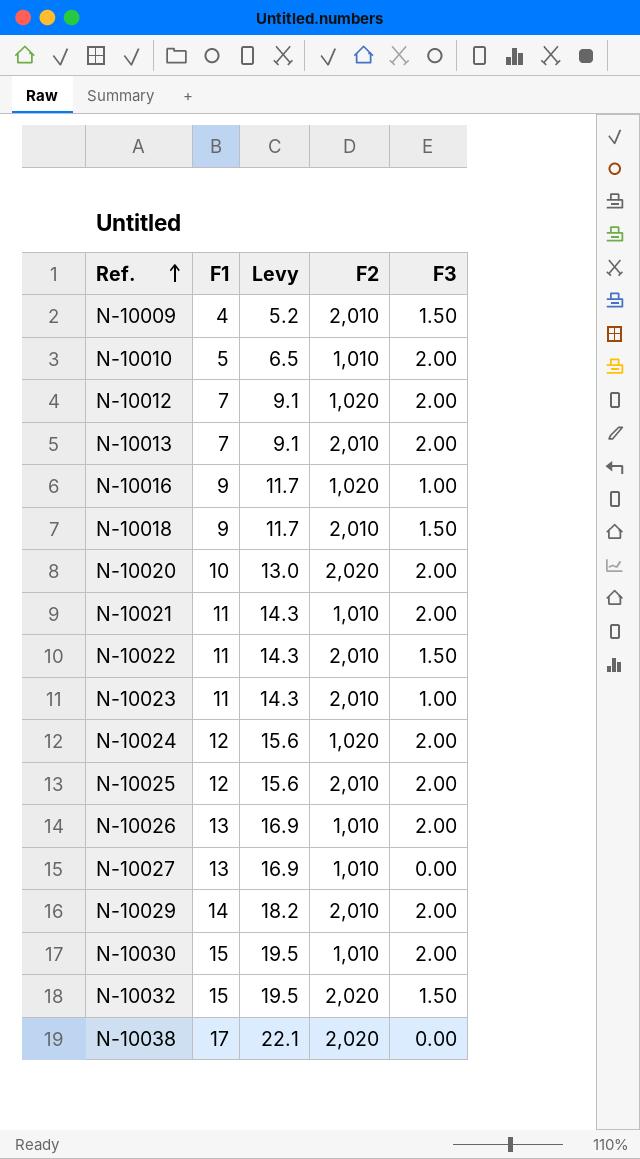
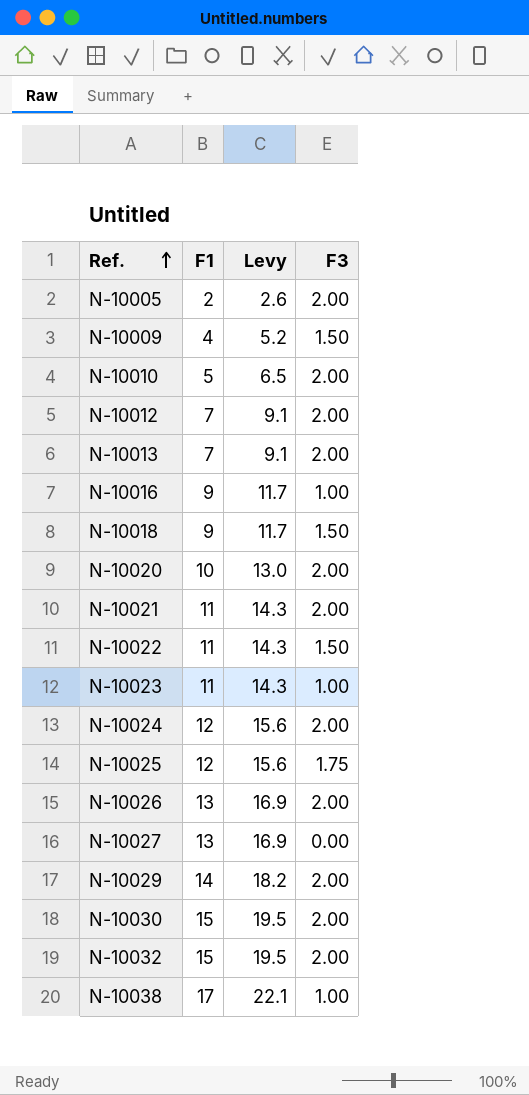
column F2 | position: 4 -> none
row N-10005: none -> 2 | 2.6 | 2.00
N-10025 | F3: 2.00 -> 1.75
N-10032 | F3: 1.50 -> 2.00
N-10038 | F3: 0.00 -> 1.00

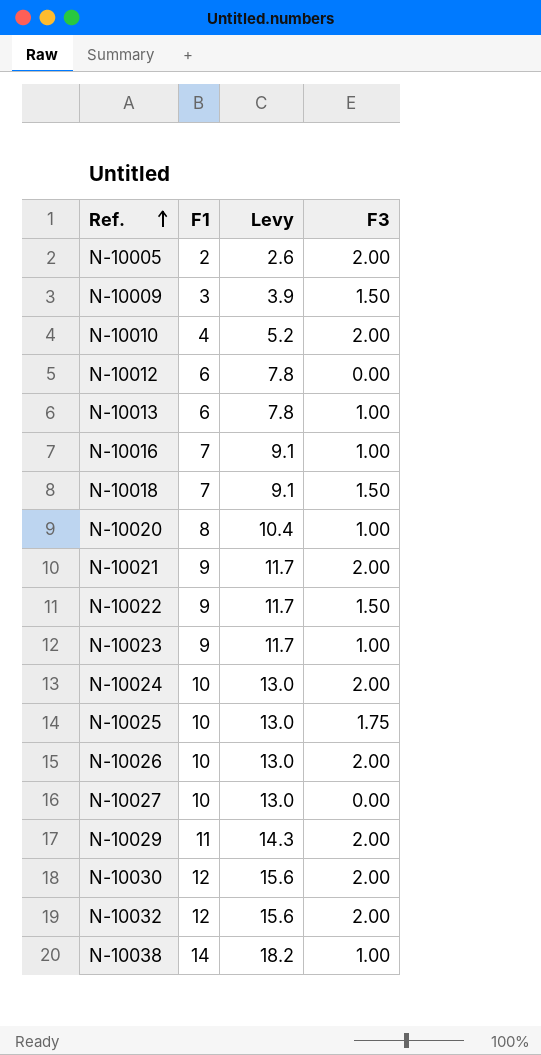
N-10009 | F1: 4 -> 3
N-10009 | Levy: 5.2 -> 3.9
N-10010 | F1: 5 -> 4
N-10010 | Levy: 6.5 -> 5.2
N-10012 | F1: 7 -> 6
N-10012 | Levy: 9.1 -> 7.8
N-10012 | F3: 2.00 -> 0.00
N-10013 | F1: 7 -> 6
N-10013 | Levy: 9.1 -> 7.8
N-10013 | F3: 2.00 -> 1.00
N-10016 | F1: 9 -> 7
N-10016 | Levy: 11.7 -> 9.1
N-10018 | F1: 9 -> 7
N-10018 | Levy: 11.7 -> 9.1
N-10020 | F1: 10 -> 8
N-10020 | Levy: 13.0 -> 10.4
N-10020 | F3: 2.00 -> 1.00
N-10021 | F1: 11 -> 9
N-10021 | Levy: 14.3 -> 11.7
N-10022 | F1: 11 -> 9
N-10022 | Levy: 14.3 -> 11.7
N-10023 | F1: 11 -> 9
N-10023 | Levy: 14.3 -> 11.7
N-10024 | F1: 12 -> 10
N-10024 | Levy: 15.6 -> 13.0
N-10025 | F1: 12 -> 10
N-10025 | Levy: 15.6 -> 13.0
N-10026 | F1: 13 -> 10
N-10026 | Levy: 16.9 -> 13.0
N-10027 | F1: 13 -> 10
N-10027 | Levy: 16.9 -> 13.0
N-10029 | F1: 14 -> 11
N-10029 | Levy: 18.2 -> 14.3
N-10030 | F1: 15 -> 12
N-10030 | Levy: 19.5 -> 15.6
N-10032 | F1: 15 -> 12
N-10032 | Levy: 19.5 -> 15.6
N-10038 | F1: 17 -> 14
N-10038 | Levy: 22.1 -> 18.2

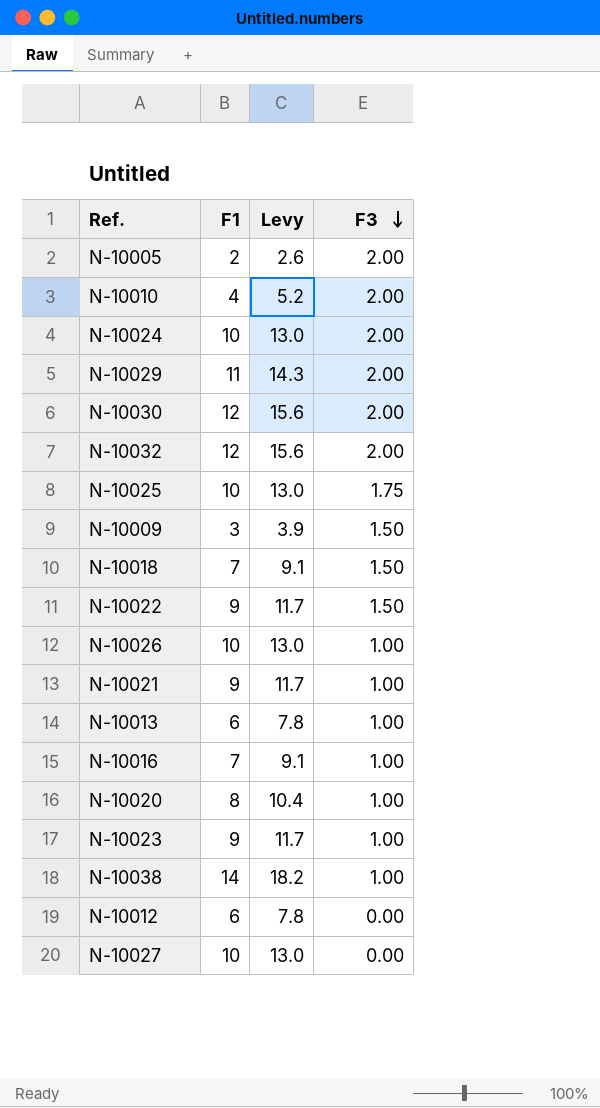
row order: Ref. ascending -> F3 descending
N-10026 | F3: 2.00 -> 1.00
N-10021 | F3: 2.00 -> 1.00

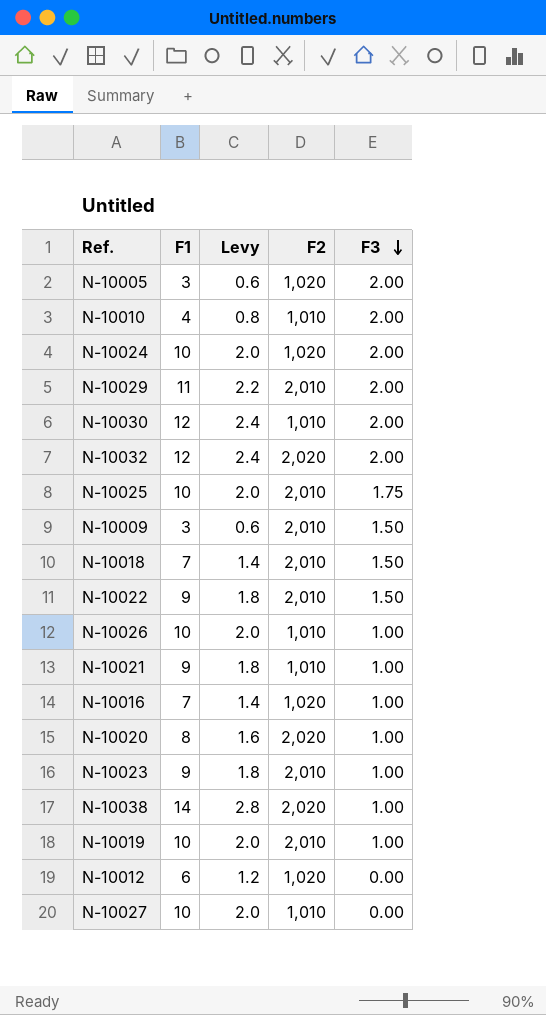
column Levy | formula: [F1] * 1.3 -> [F1] * 0.2
column F2 | position: none -> 4
row N-10013: 6 | 7.8 | 1.00 -> none
N-10005 | F1: 2 -> 3
row N-10019: none -> 10 | 2.0 | 2,010 | 1.00

